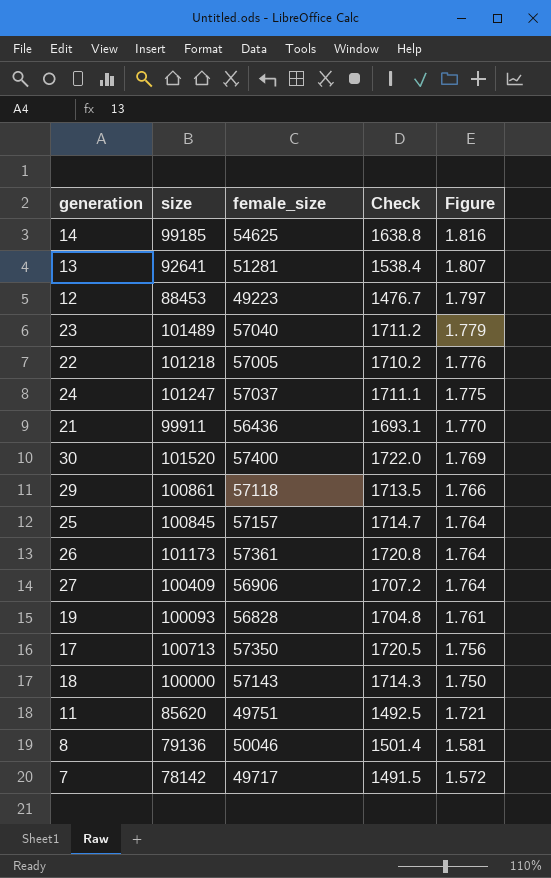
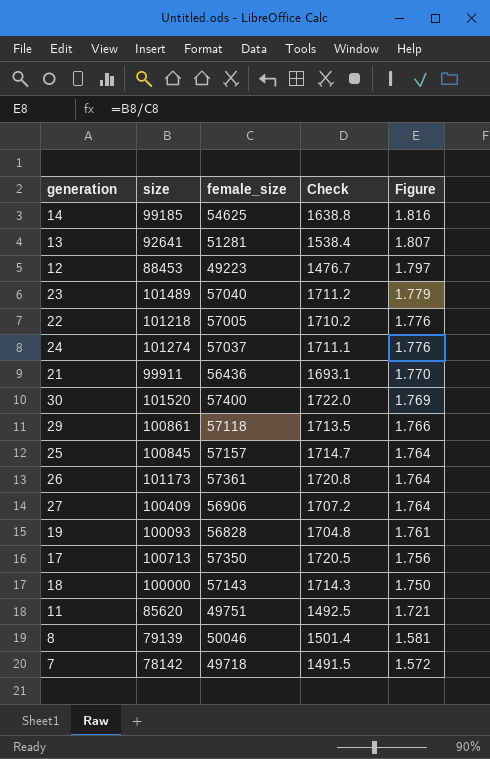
24 | size: 101247 -> 101274
24 | Figure: 1.775 -> 1.776
8 | size: 79136 -> 79139
7 | female_size: 49717 -> 49718

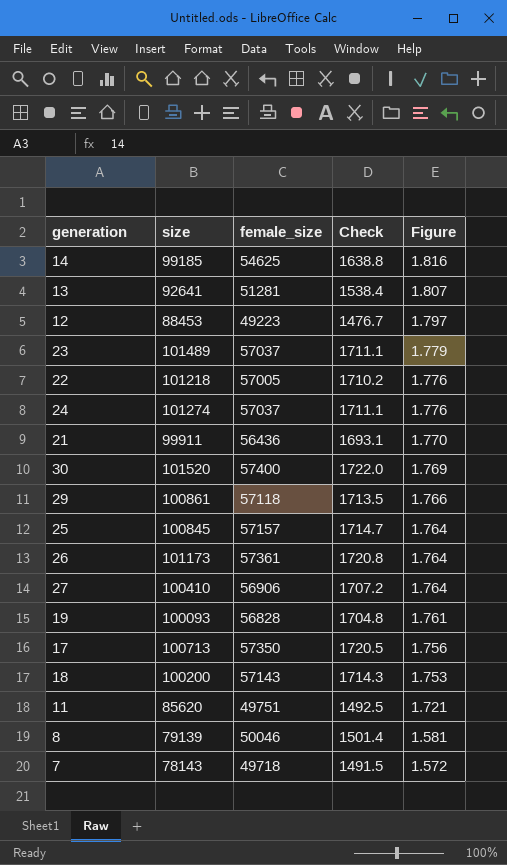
23 | female_size: 57040 -> 57037
23 | Check: 1711.2 -> 1711.1
27 | size: 100409 -> 100410
18 | size: 100000 -> 100200
18 | Figure: 1.750 -> 1.753
7 | size: 78142 -> 78143

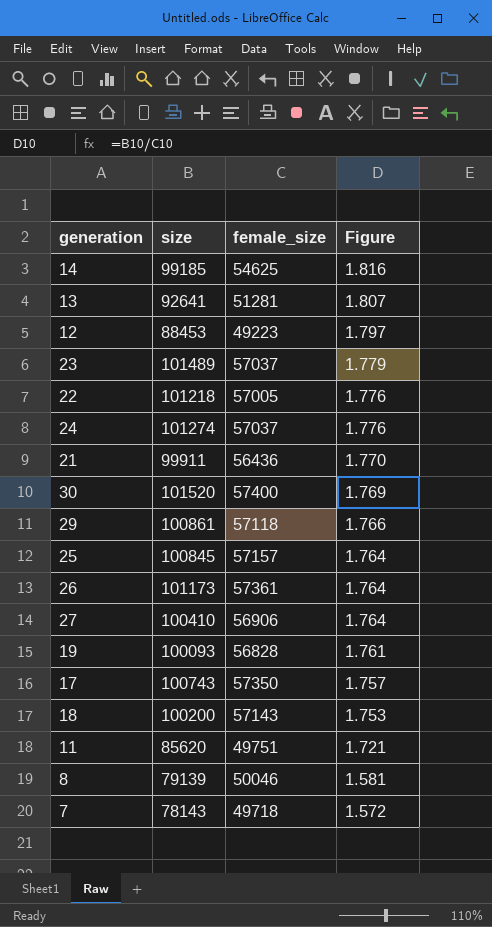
column Check | formula: [female_size] * 0.03 -> none
17 | size: 100713 -> 100743
17 | Figure: 1.756 -> 1.757

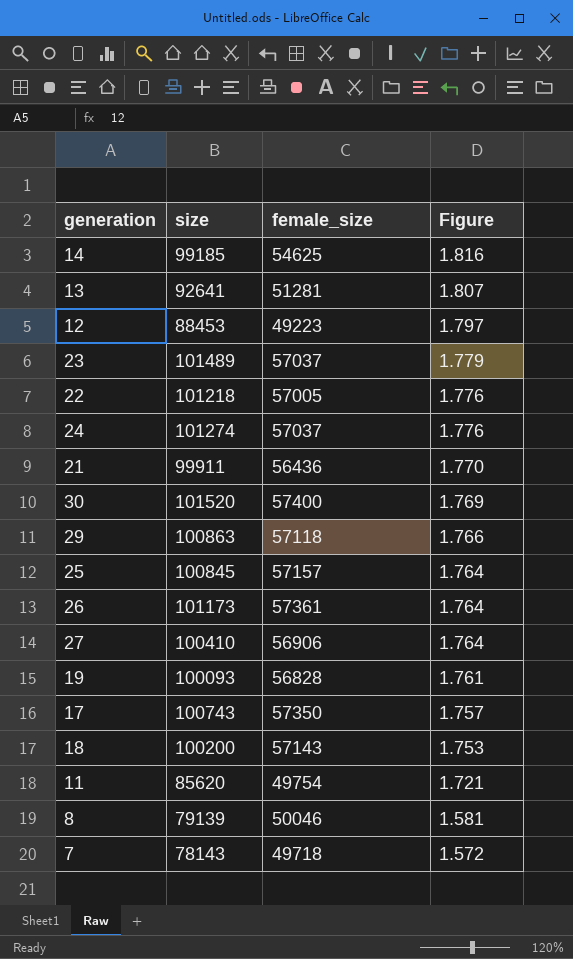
29 | size: 100861 -> 100863
11 | female_size: 49751 -> 49754

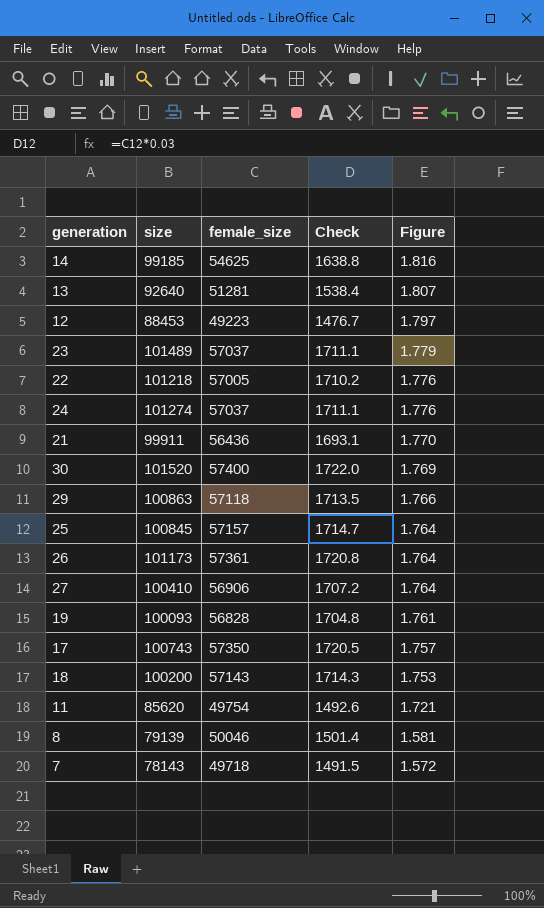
column Check | formula: none -> [female_size] * 0.03
13 | size: 92641 -> 92640

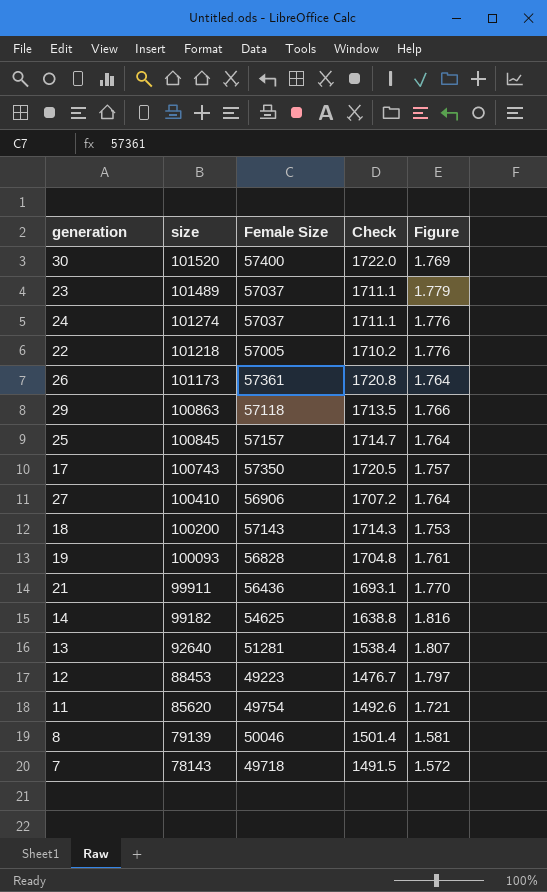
row order: Figure descending -> size descending
column name: female_size -> Female Size
14 | size: 99185 -> 99182

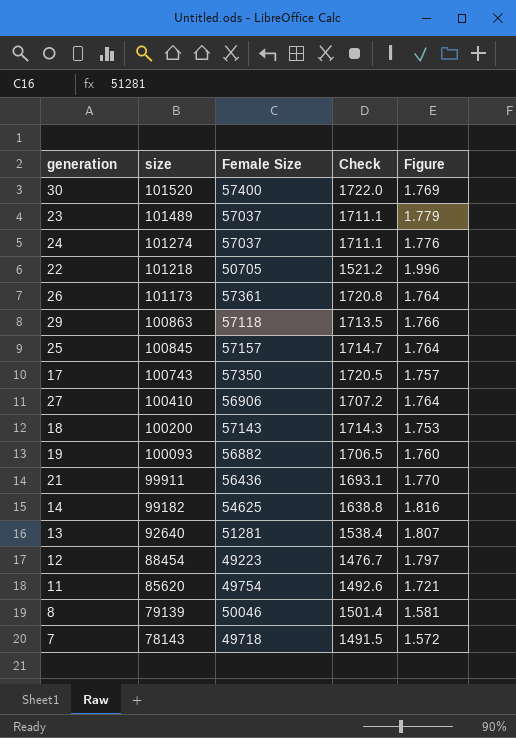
22 | Female Size: 57005 -> 50705
22 | Check: 1710.2 -> 1521.2
22 | Figure: 1.776 -> 1.996
19 | Female Size: 56828 -> 56882
19 | Check: 1704.8 -> 1706.5
19 | Figure: 1.761 -> 1.760
12 | size: 88453 -> 88454

